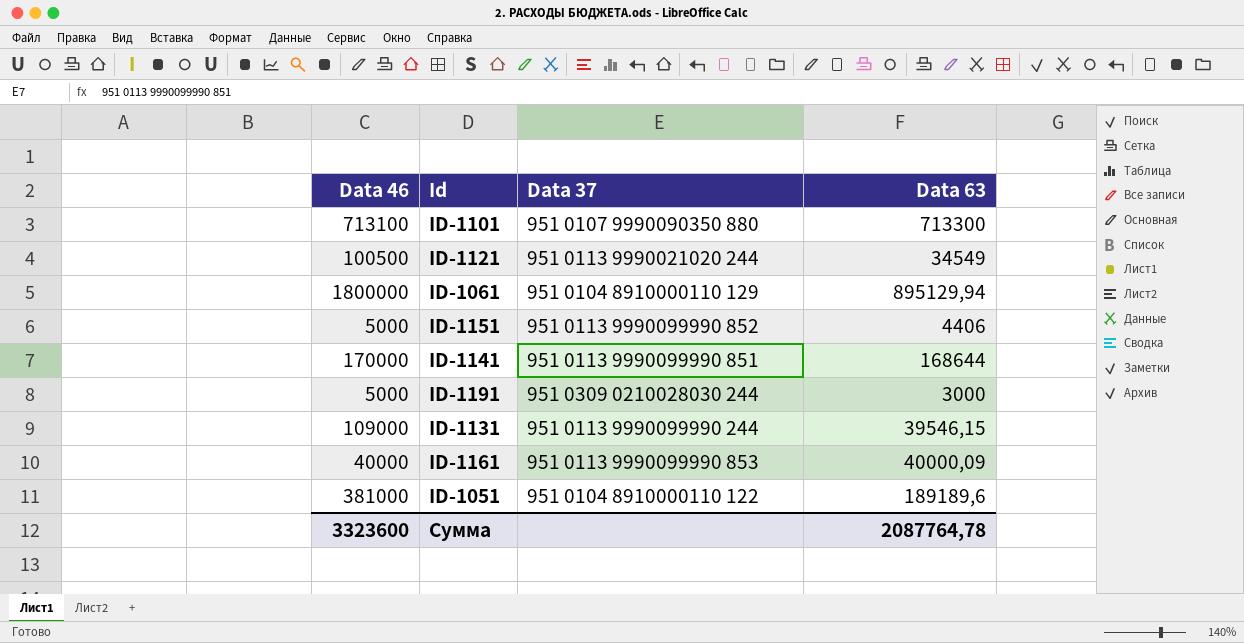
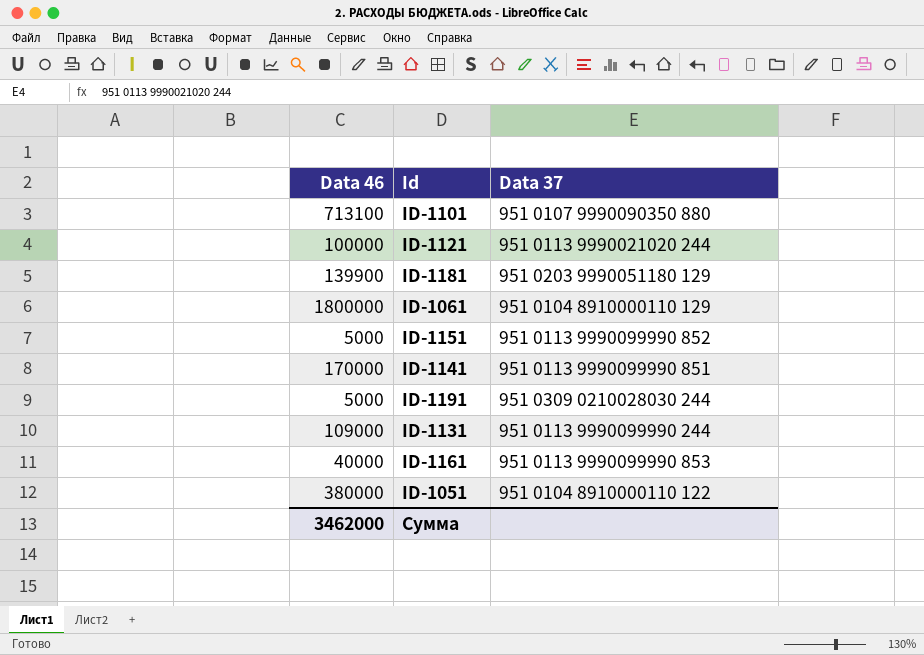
column Data 63 | position: 4 -> none
ID-1121 | Data 46: 100500 -> 100000
row ID-1181: none -> 139900 | 951 0203 9990051180 129
ID-1051 | Data 46: 381000 -> 380000
Сумма | Data 46: 3323600 -> 3462000

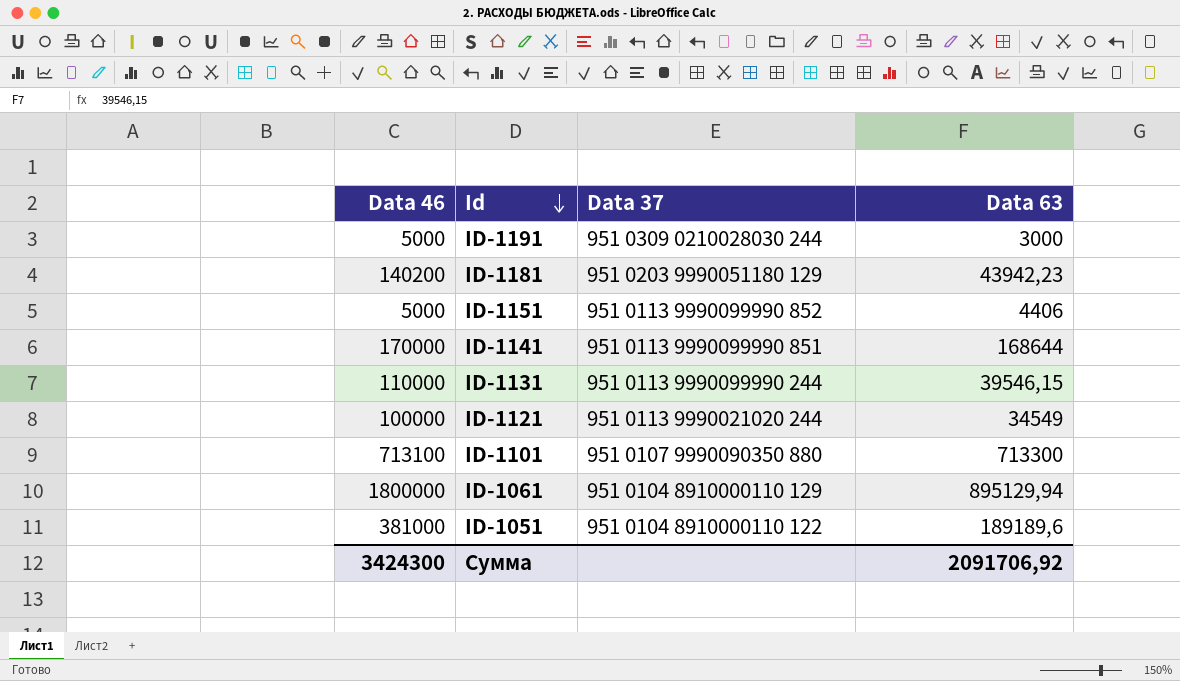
row order: none -> Id descending
column Data 63 | position: none -> 4
row ID-1161: 40000 | 951 0113 9990099990 853 -> none
ID-1181 | Data 46: 139900 -> 140200
ID-1131 | Data 46: 109000 -> 110000
ID-1051 | Data 46: 380000 -> 381000
Сумма | Data 46: 3462000 -> 3424300

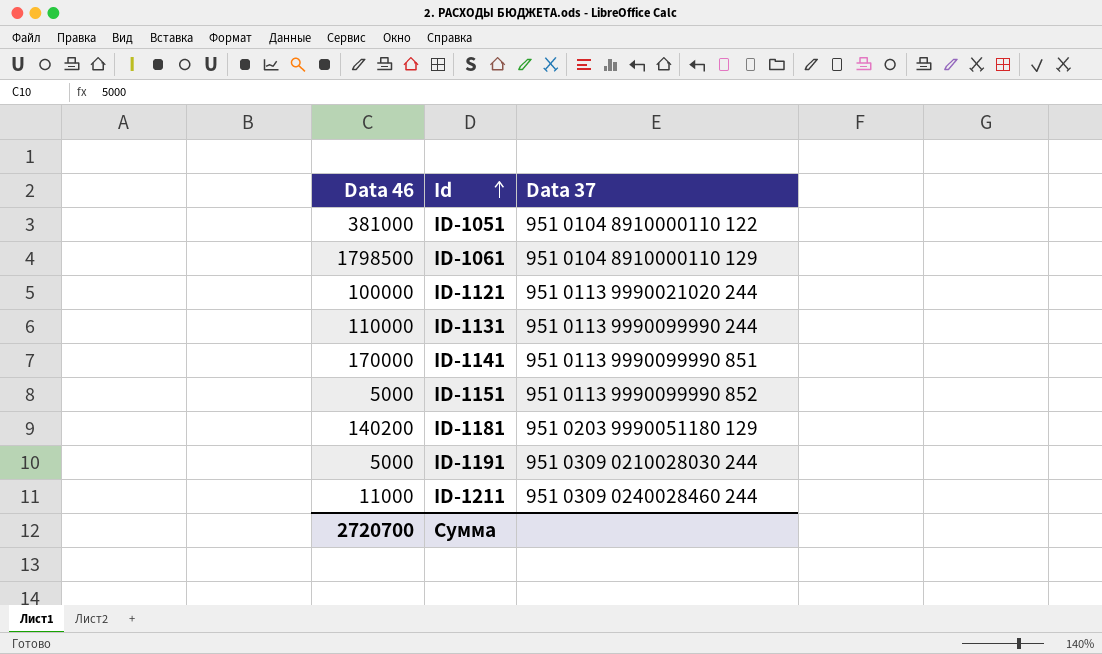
row order: Id descending -> Id ascending
column Data 63 | position: 4 -> none
row ID-1101: 713100 | 951 0107 9990090350 880 | 713300 -> none
ID-1061 | Data 46: 1800000 -> 1798500
row ID-1211: none -> 11000 | 951 0309 0240028460 244
Сумма | Data 46: 3424300 -> 2720700

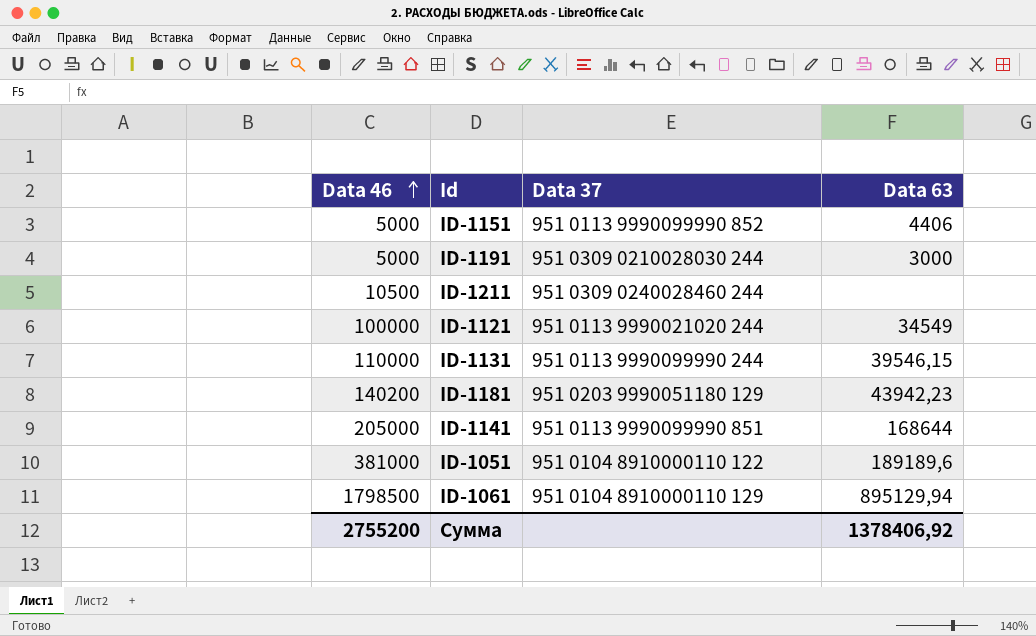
row order: Id ascending -> Data 46 ascending
column Data 63 | position: none -> 4
ID-1211 | Data 46: 11000 -> 10500
ID-1141 | Data 46: 170000 -> 205000
Сумма | Data 46: 2720700 -> 2755200

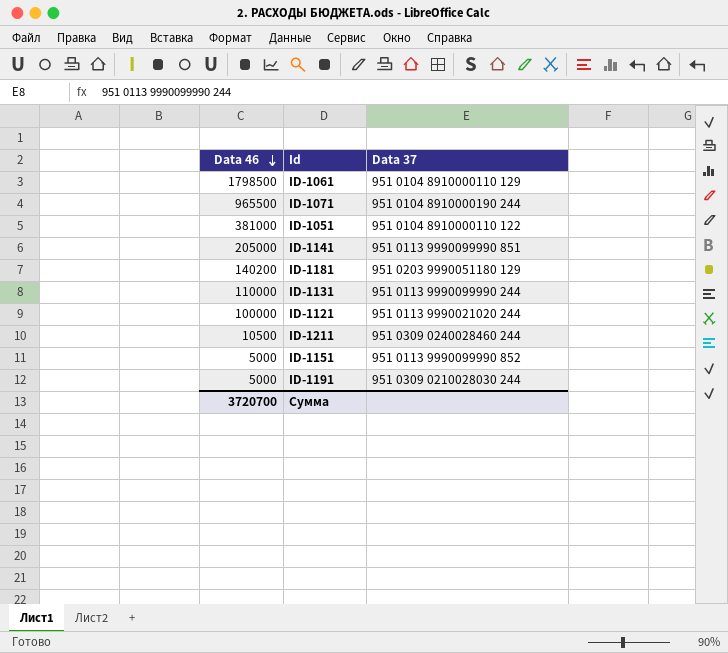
row order: Data 46 ascending -> Data 46 descending
column Data 63 | position: 4 -> none
row ID-1071: none -> 965500 | 951 0104 8910000190 244
Сумма | Data 46: 2755200 -> 3720700

